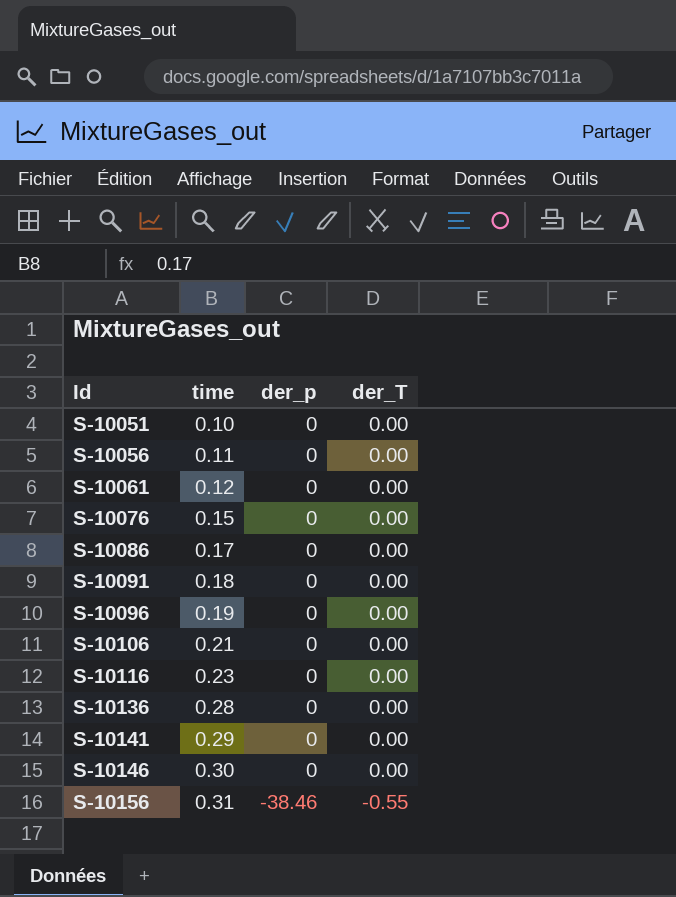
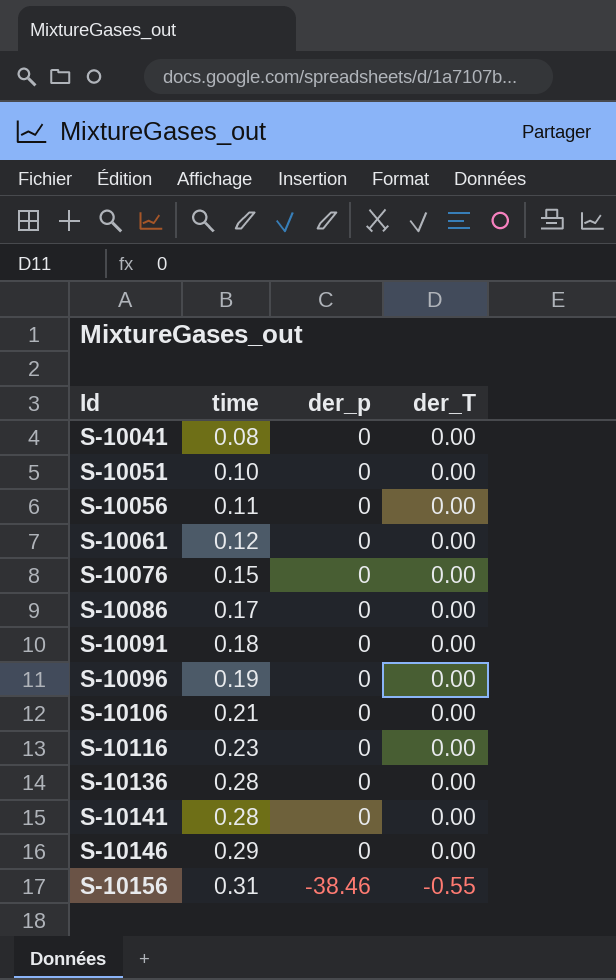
row S-10041: none -> 0.08 | 0 | 0.00
S-10141 | time: 0.29 -> 0.28
S-10146 | time: 0.30 -> 0.29

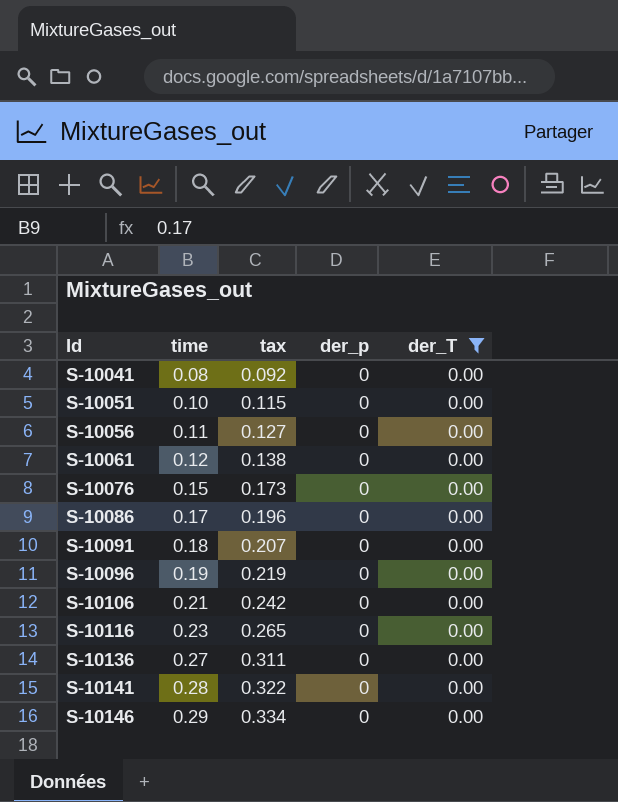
filter: none -> der_T = 0.00
column tax | formula: none -> [time] * 1.15
S-10136 | time: 0.28 -> 0.27

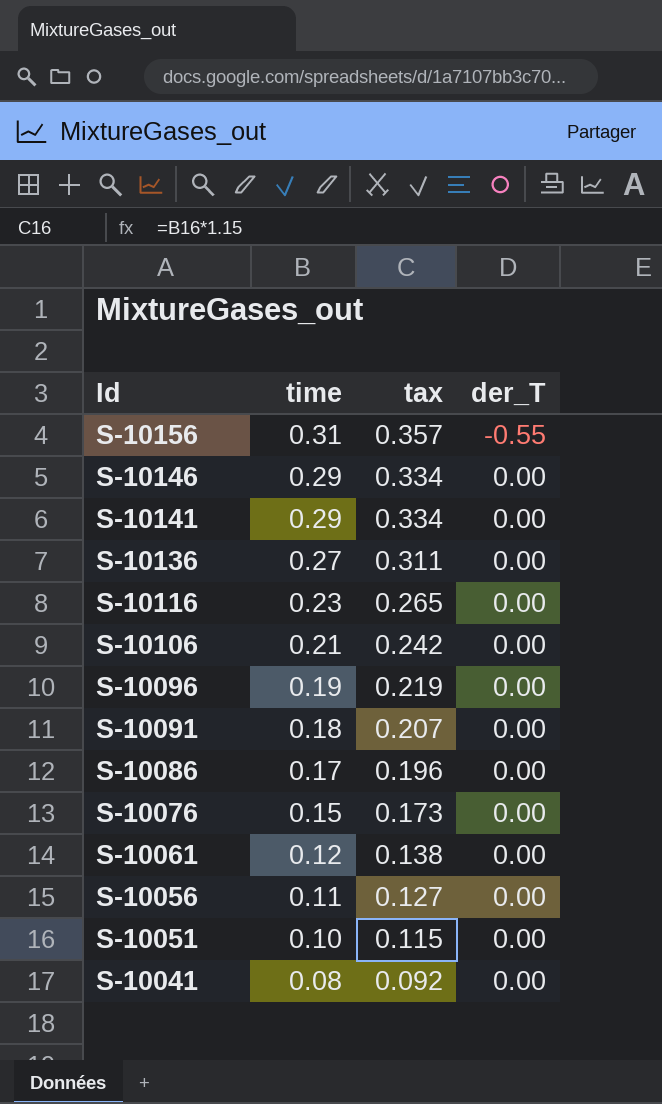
filter: der_T = 0.00 -> none
row order: Id ascending -> Id descending
column der_p | position: 4 -> none
S-10141 | time: 0.28 -> 0.29
S-10141 | tax: 0.322 -> 0.334

